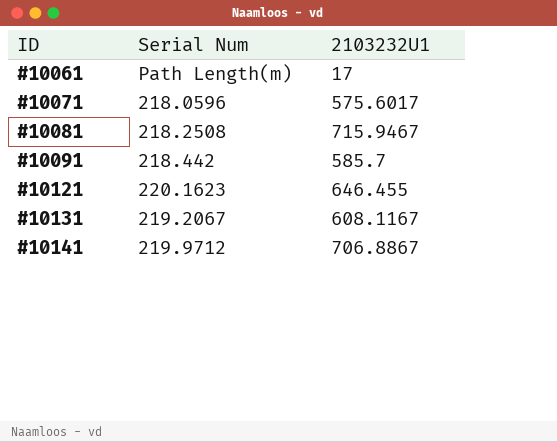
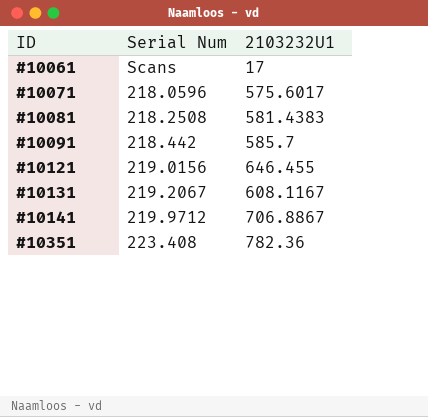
#10061 | Serial Num: Path Length(m) -> Scans
#10081 | 2103232U1: 715.9467 -> 581.4383
#10121 | Serial Num: 220.1623 -> 219.0156
row #10351: none -> 223.408 | 782.36

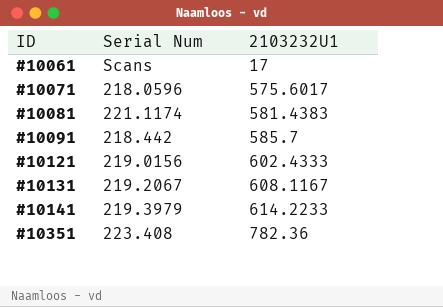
#10081 | Serial Num: 218.2508 -> 221.1174
#10121 | 2103232U1: 646.455 -> 602.4333
#10141 | Serial Num: 219.9712 -> 219.3979
#10141 | 2103232U1: 706.8867 -> 614.2233

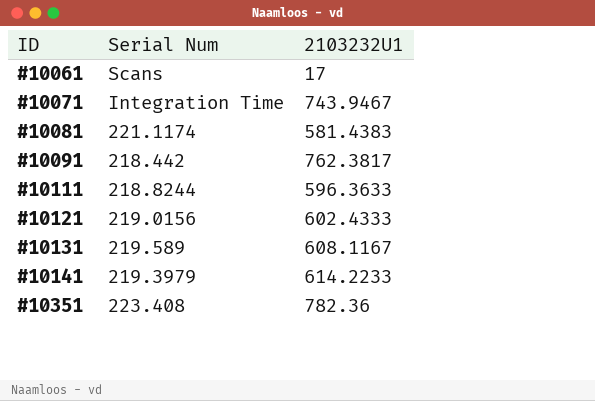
#10071 | Serial Num: 218.0596 -> Integration Time
#10071 | 2103232U1: 575.6017 -> 743.9467
#10091 | 2103232U1: 585.7 -> 762.3817
row #10111: none -> 218.8244 | 596.3633
#10131 | Serial Num: 219.2067 -> 219.589

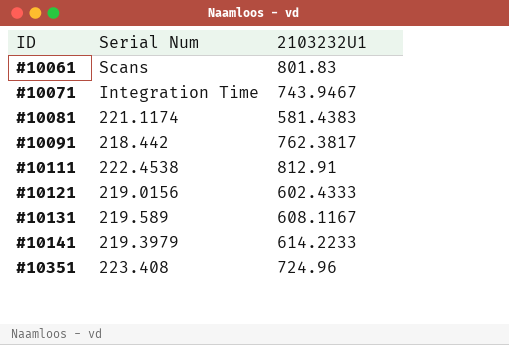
#10061 | 2103232U1: 17 -> 801.83
#10111 | Serial Num: 218.8244 -> 222.4538
#10111 | 2103232U1: 596.3633 -> 812.91
#10351 | 2103232U1: 782.36 -> 724.96

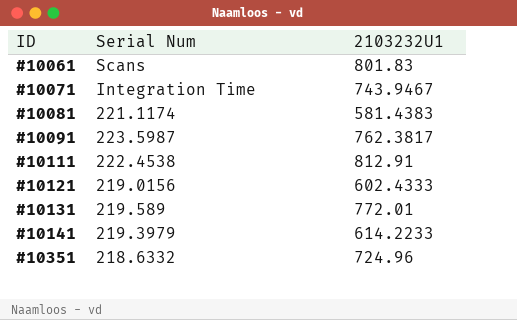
#10091 | Serial Num: 218.442 -> 223.5987
#10131 | 2103232U1: 608.1167 -> 772.01
#10351 | Serial Num: 223.408 -> 218.6332

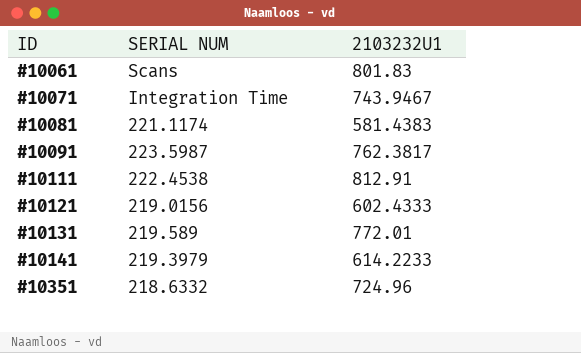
column name: Serial Num -> SERIAL NUM

